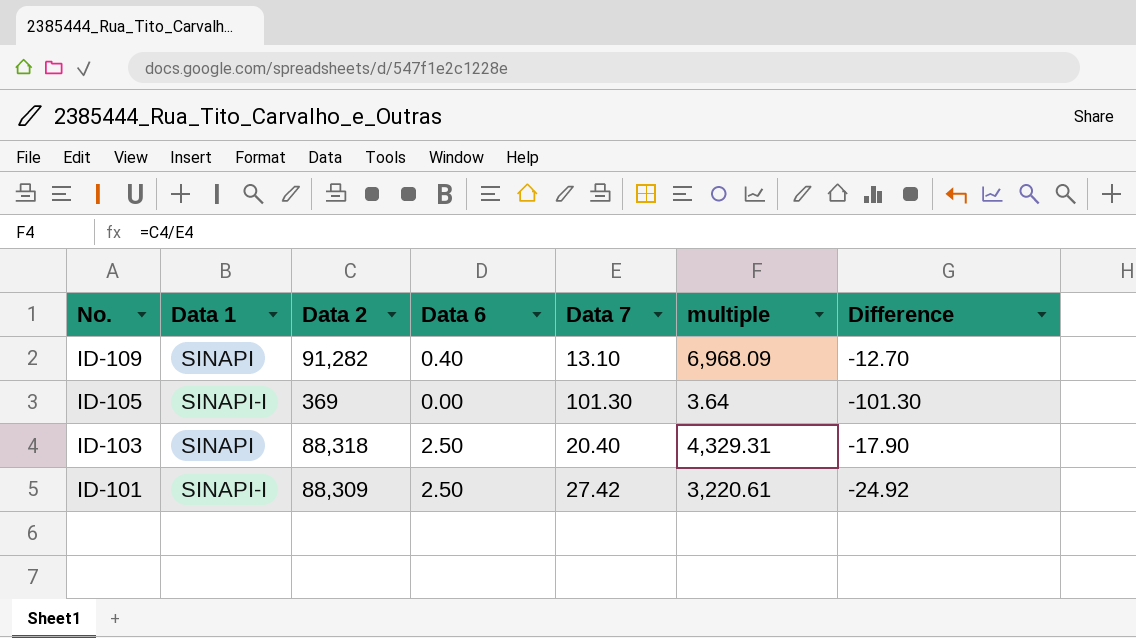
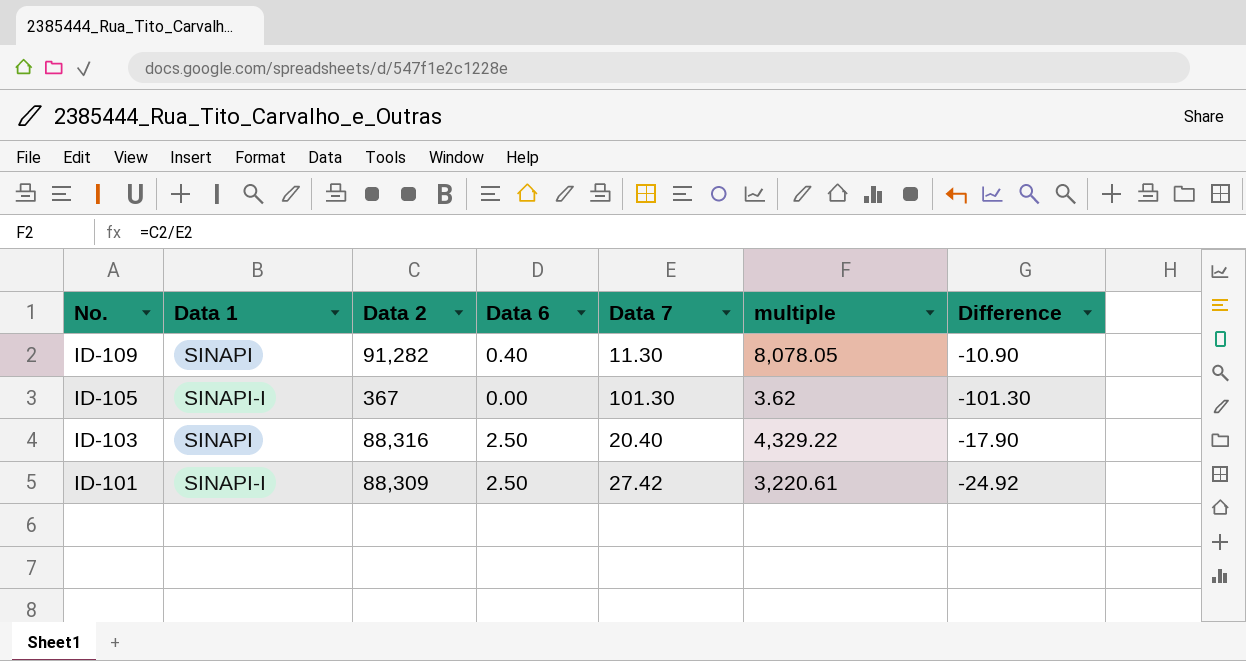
ID-109 | Data 7: 13.10 -> 11.30
ID-109 | multiple: 6,968.09 -> 8,078.05
ID-109 | Difference: -12.70 -> -10.90
ID-105 | Data 2: 369 -> 367
ID-105 | multiple: 3.64 -> 3.62
ID-103 | Data 2: 88,318 -> 88,316
ID-103 | multiple: 4,329.31 -> 4,329.22

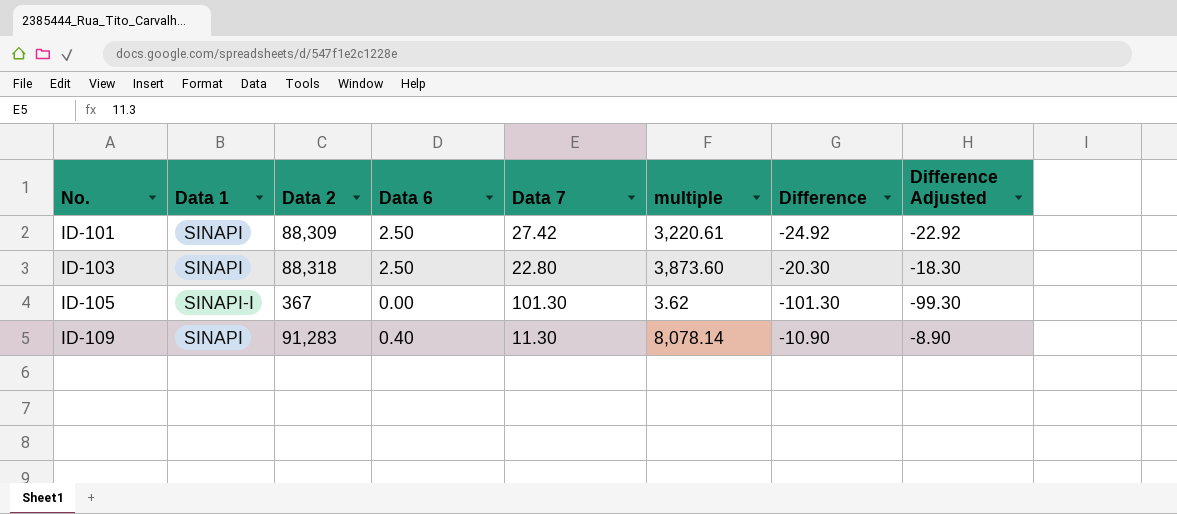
row order: No. descending -> No. ascending
column Difference Adjusted | formula: none -> [Difference] + 2
ID-101 | Data 1: SINAPI-I -> SINAPI
ID-103 | Data 2: 88,316 -> 88,318
ID-103 | Data 7: 20.40 -> 22.80
ID-103 | multiple: 4,329.22 -> 3,873.60
ID-103 | Difference: -17.90 -> -20.30
ID-109 | Data 2: 91,282 -> 91,283
ID-109 | multiple: 8,078.05 -> 8,078.14

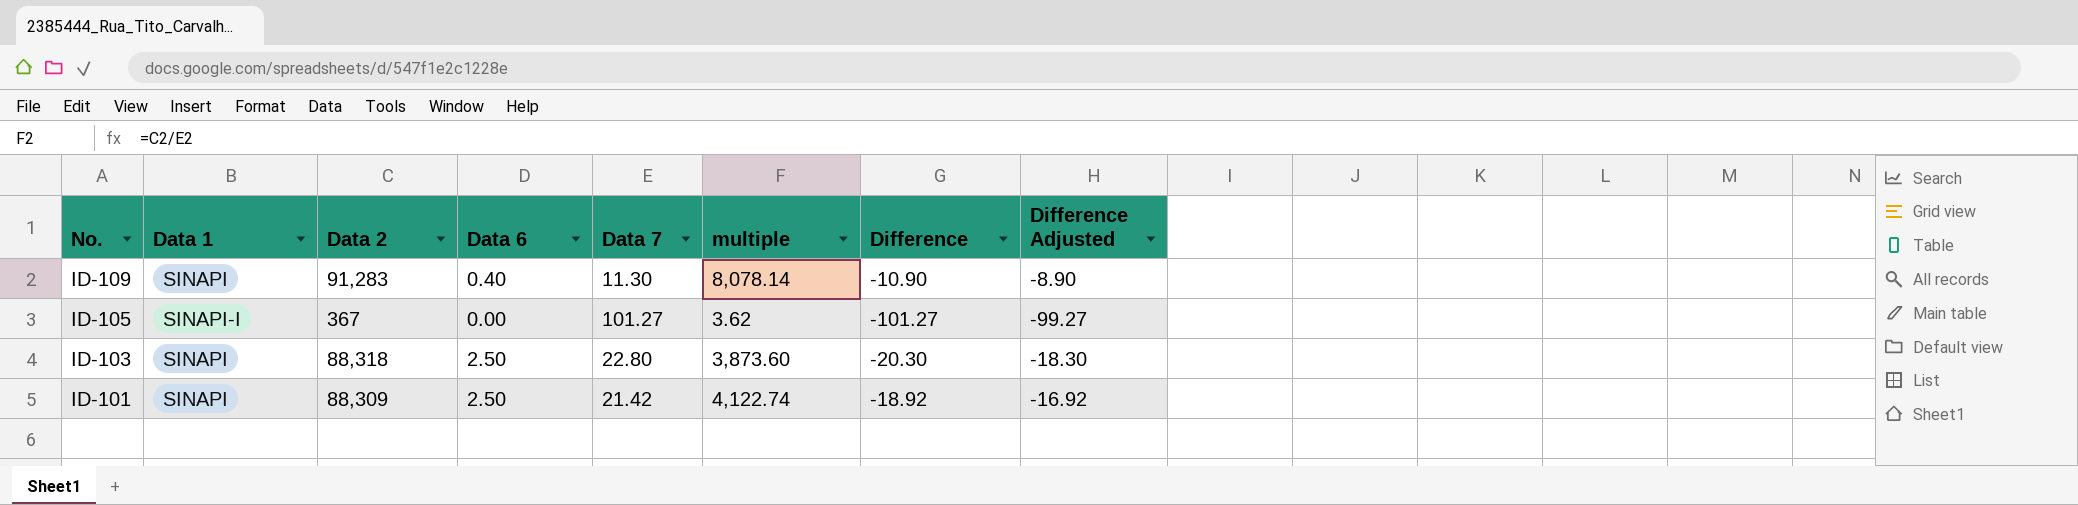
row order: No. ascending -> No. descending
ID-105 | Data 7: 101.30 -> 101.27
ID-105 | Difference: -101.30 -> -101.27
ID-105 | Difference Adjusted: -99.30 -> -99.27
ID-101 | Data 7: 27.42 -> 21.42
ID-101 | multiple: 3,220.61 -> 4,122.74
ID-101 | Difference: -24.92 -> -18.92
ID-101 | Difference Adjusted: -22.92 -> -16.92

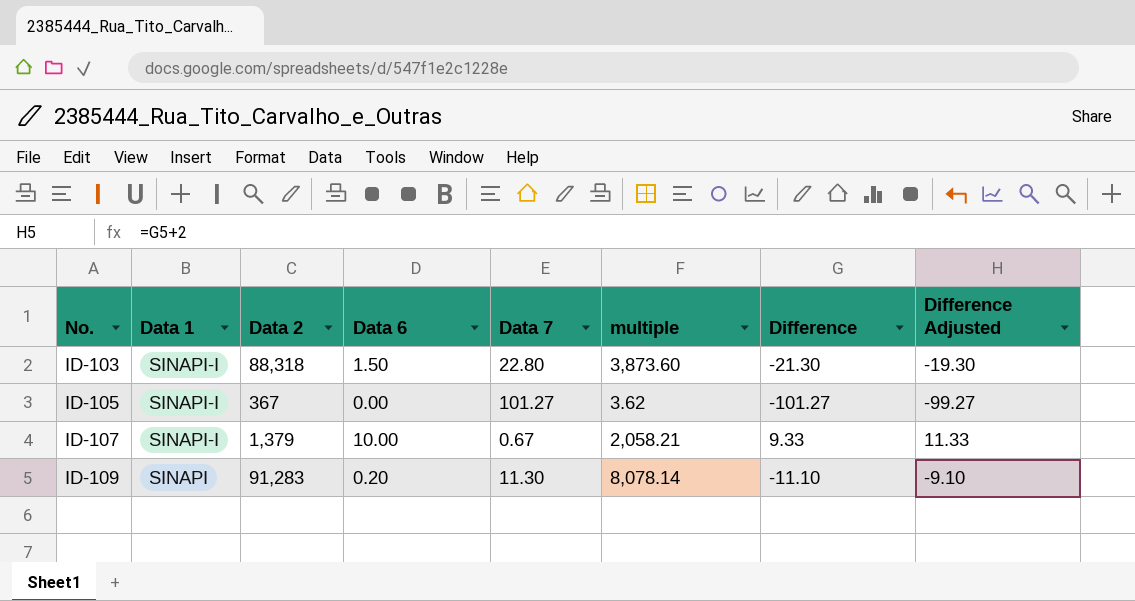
row order: No. descending -> No. ascending
row ID-101: SINAPI | 88,309 | 2.50 | 21.42 | 4,122.74 | -18.92 | -16.92 -> none
ID-103 | Data 1: SINAPI -> SINAPI-I
ID-103 | Data 6: 2.50 -> 1.50
ID-103 | Difference: -20.30 -> -21.30
ID-103 | Difference Adjusted: -18.30 -> -19.30
row ID-107: none -> SINAPI-I | 1,379 | 10.00 | 0.67 | 2,058.21 | 9.33 | 11.33
ID-109 | Data 6: 0.40 -> 0.20
ID-109 | Difference: -10.90 -> -11.10
ID-109 | Difference Adjusted: -8.90 -> -9.10

